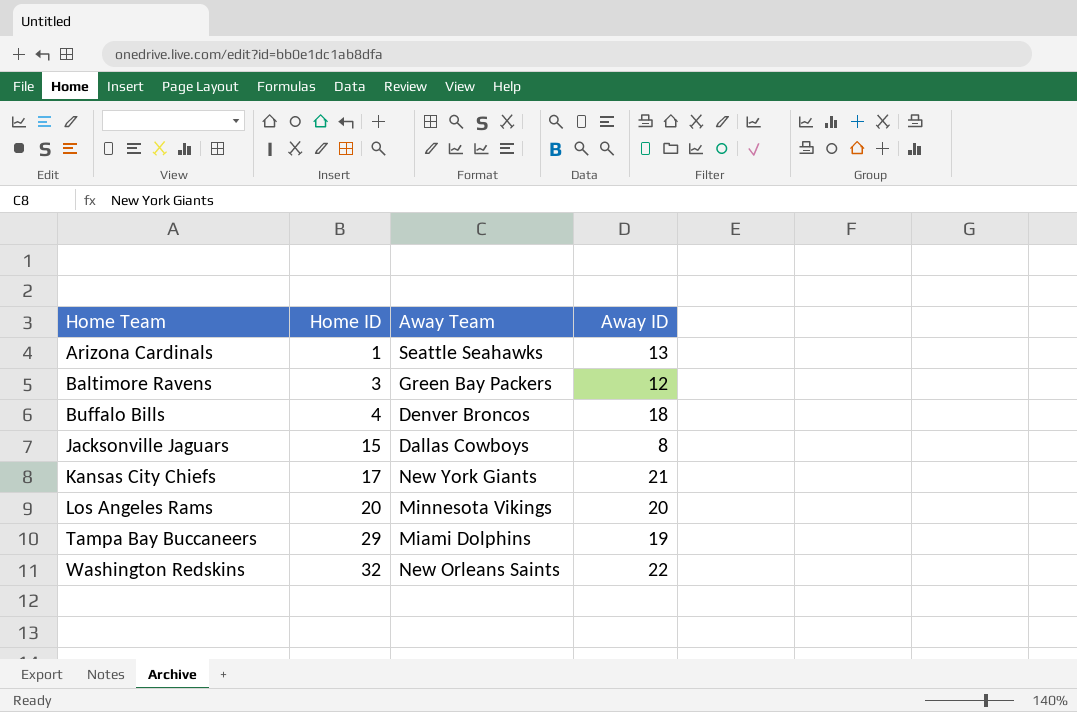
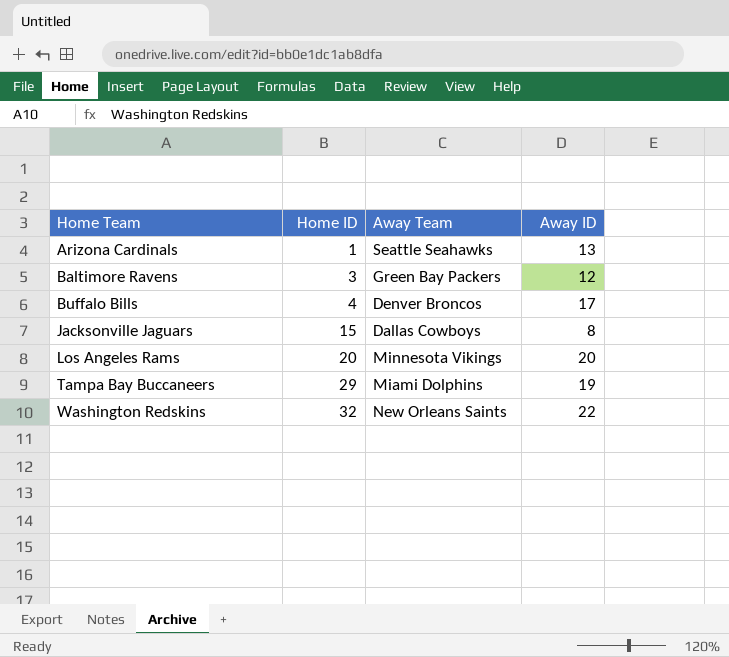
row Kansas City Chiefs: 17 | New York Giants | 21 -> none
Buffalo Bills | Away ID: 18 -> 17

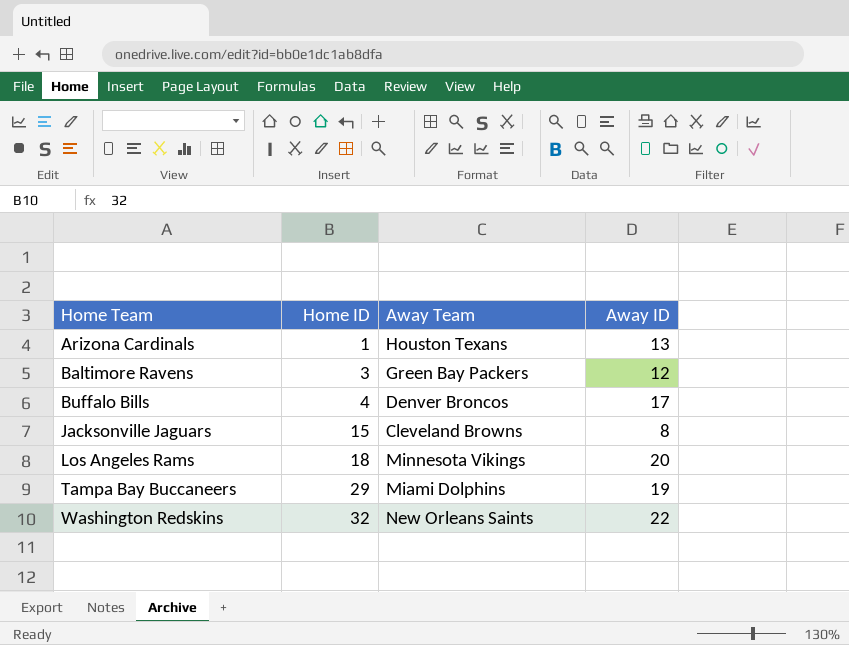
Arizona Cardinals | Away Team: Seattle Seahawks -> Houston Texans
Jacksonville Jaguars | Away Team: Dallas Cowboys -> Cleveland Browns
Los Angeles Rams | Home ID: 20 -> 18

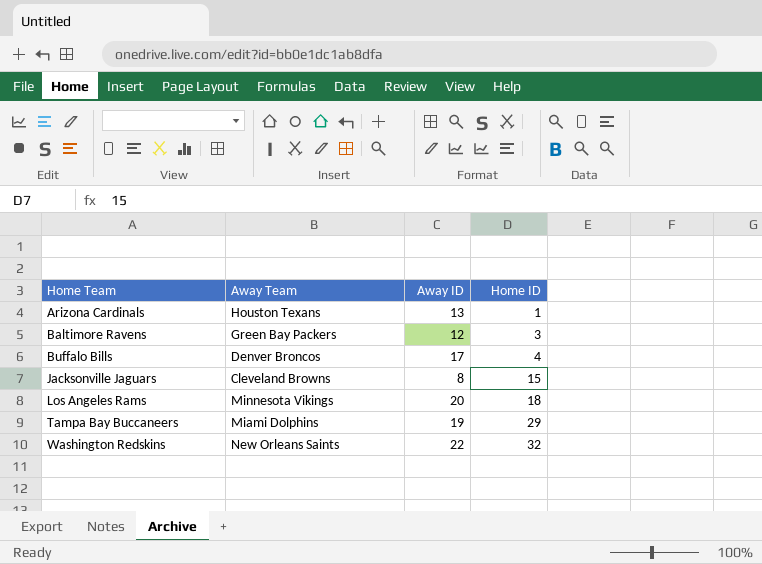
column Home ID | position: 2 -> 4

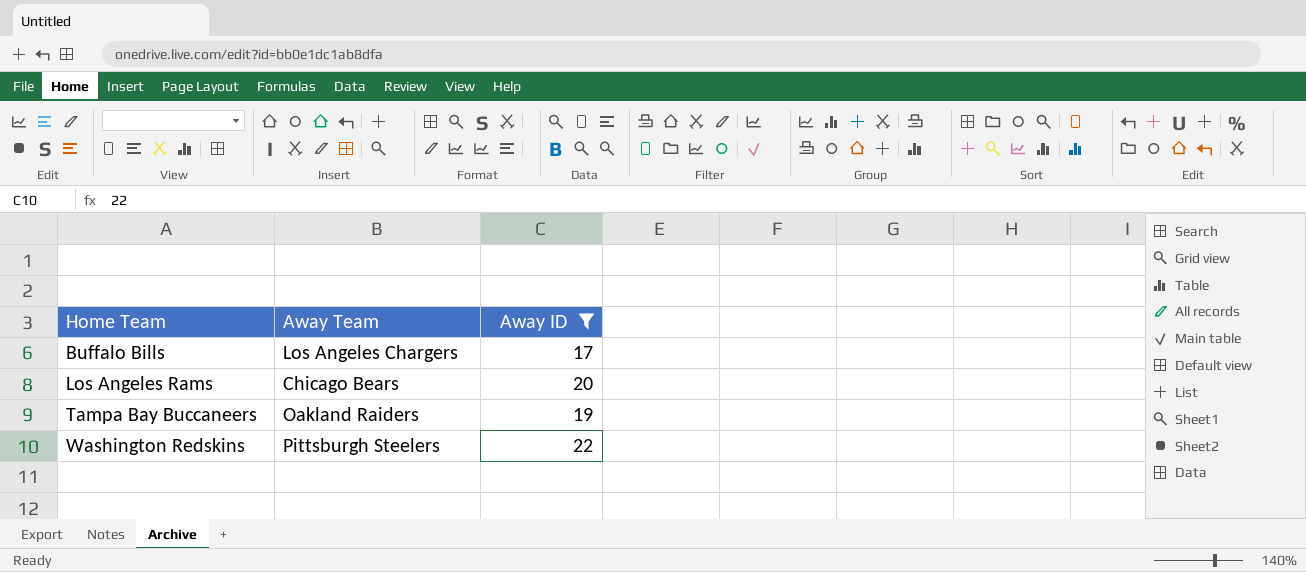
filter: none -> Away ID >= 17
column Home ID | position: 4 -> none
Buffalo Bills | Away Team: Denver Broncos -> Los Angeles Chargers
Los Angeles Rams | Away Team: Minnesota Vikings -> Chicago Bears
Tampa Bay Buccaneers | Away Team: Miami Dolphins -> Oakland Raiders
Washington Redskins | Away Team: New Orleans Saints -> Pittsburgh Steelers

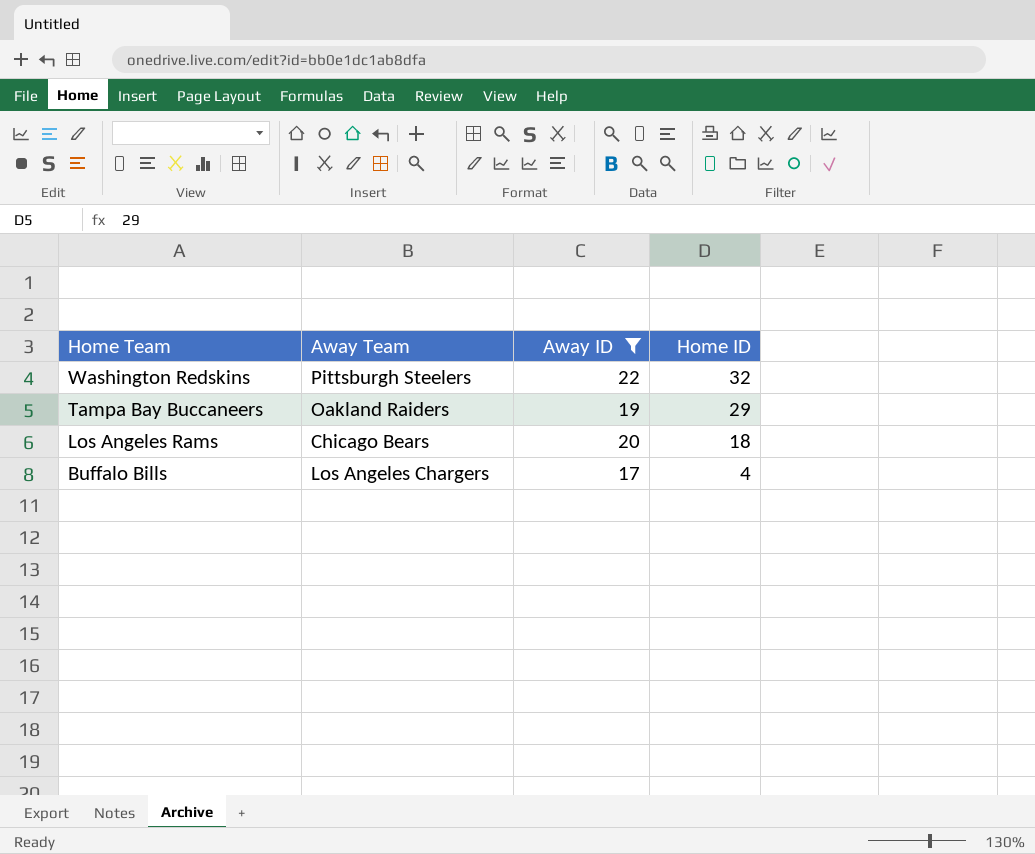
row order: Home Team ascending -> Home Team descending
column Home ID | position: none -> 4

